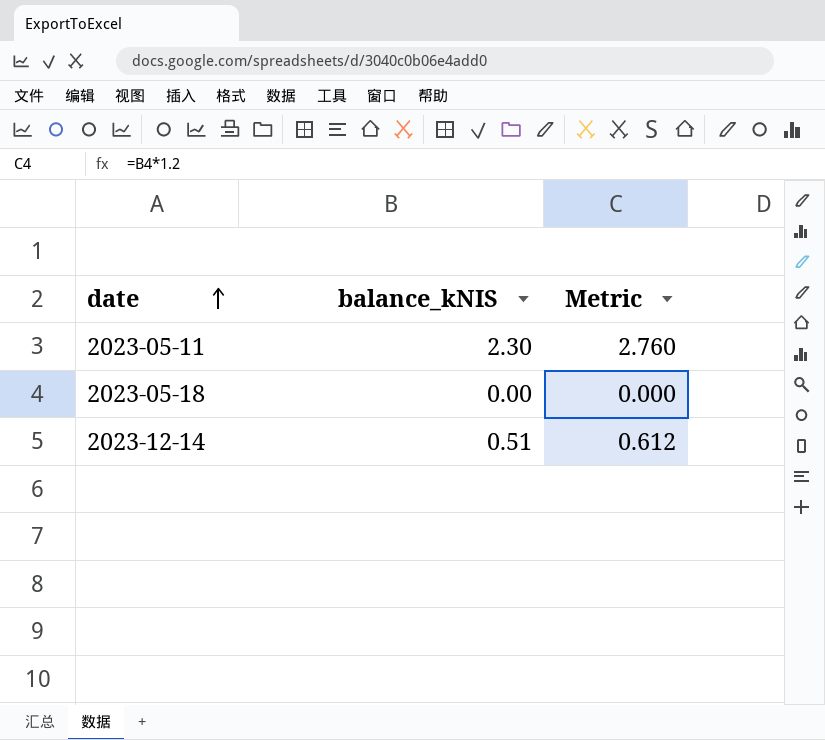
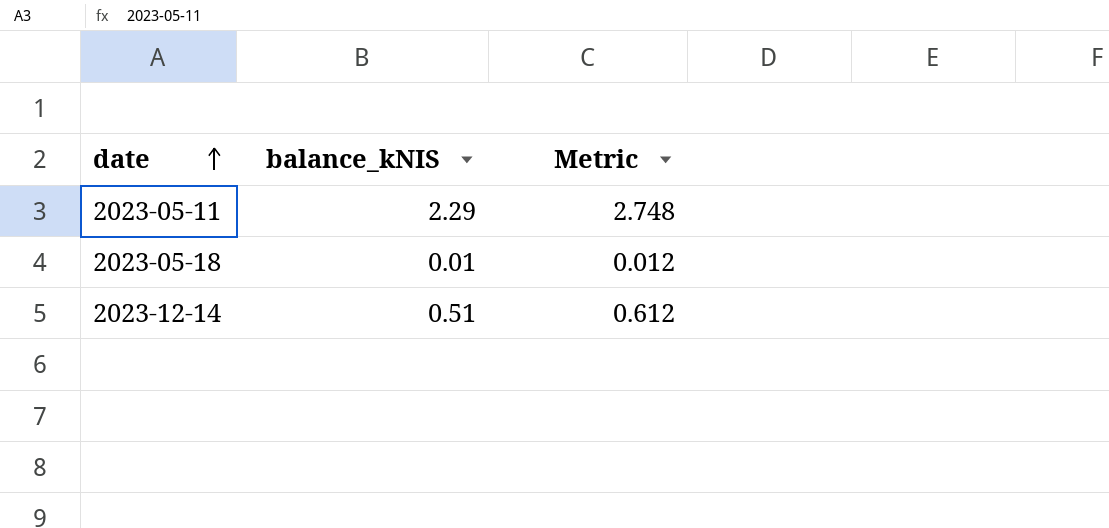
2023-05-11 | balance_kNIS: 2.30 -> 2.29
2023-05-11 | Metric: 2.760 -> 2.748
2023-05-18 | balance_kNIS: 0.00 -> 0.01
2023-05-18 | Metric: 0.000 -> 0.012

